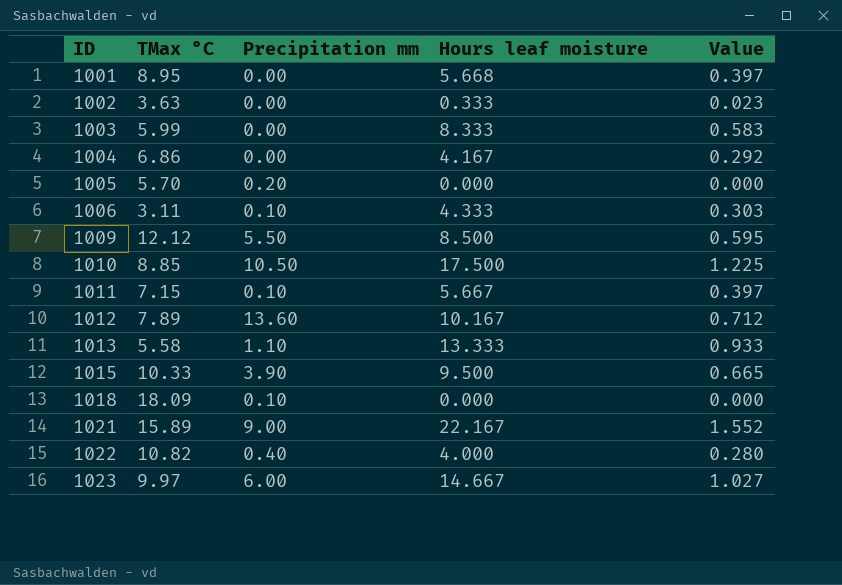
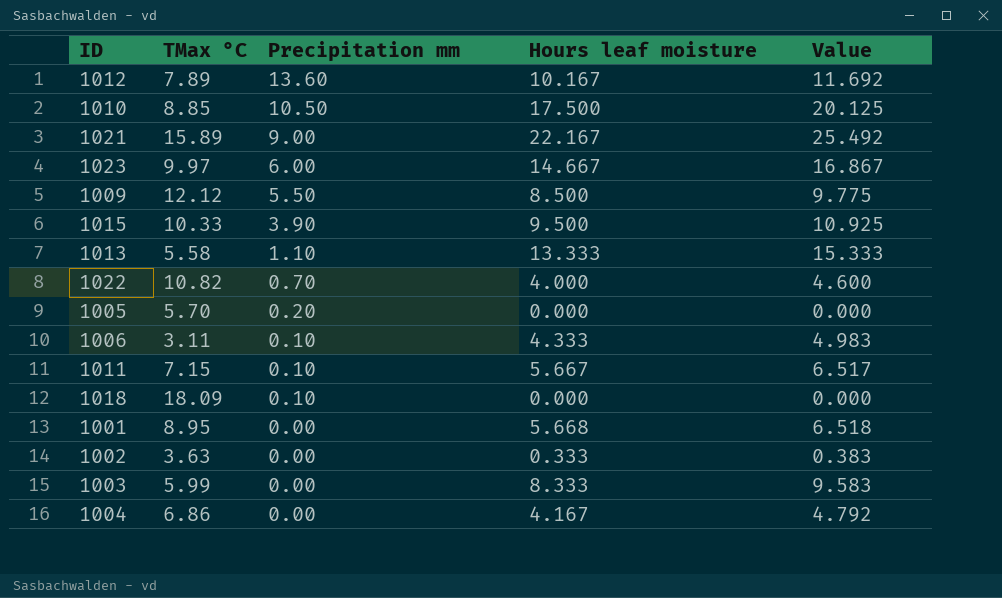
row order: ID ascending -> Precipitation mm descending
column Value | formula: [Hours leaf moisture] * 0.07 -> [Hours leaf moisture] * 1.15
1022 | Precipitation mm: 0.40 -> 0.70

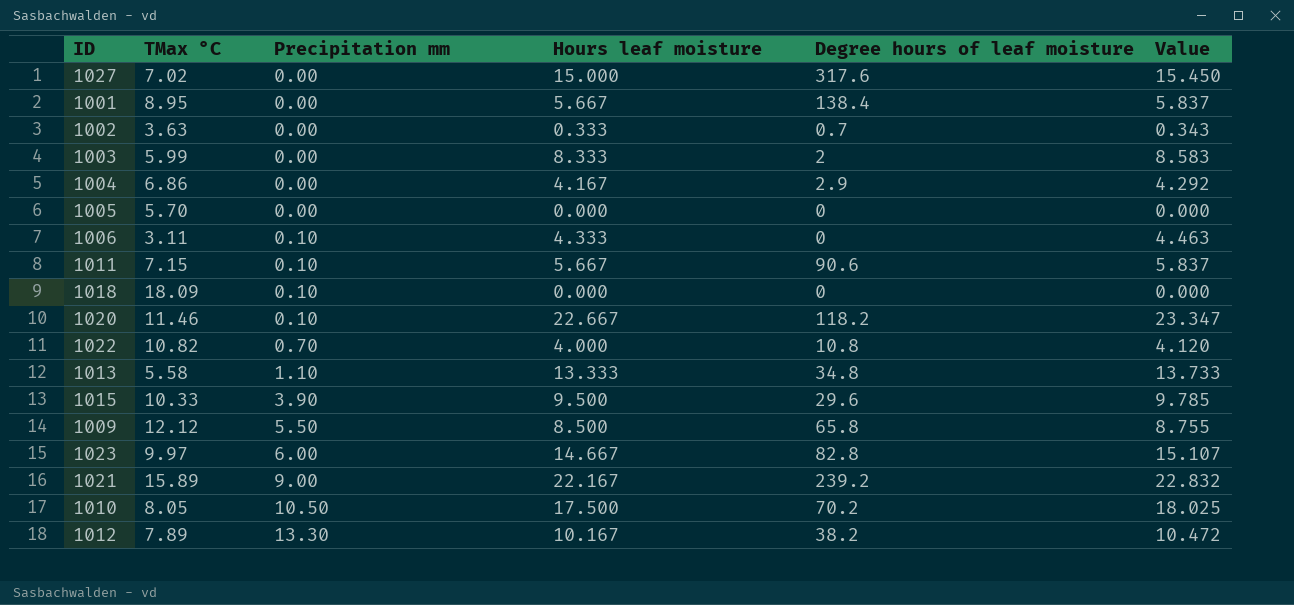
row order: Precipitation mm descending -> Precipitation mm ascending
column Degree hours of leaf moisture | position: none -> 5
column Value | formula: [Hours leaf moisture] * 1.15 -> [Hours leaf moisture] * 1.03
row 1027: none -> 7.02 | 0.00 | 15.000 | 317.6 | 15.450
1001 | Hours leaf moisture: 5.668 -> 5.667
1005 | Precipitation mm: 0.20 -> 0.00
row 1020: none -> 11.46 | 0.10 | 22.667 | 118.2 | 23.347
1010 | TMax °C: 8.85 -> 8.05
1012 | Precipitation mm: 13.60 -> 13.30

